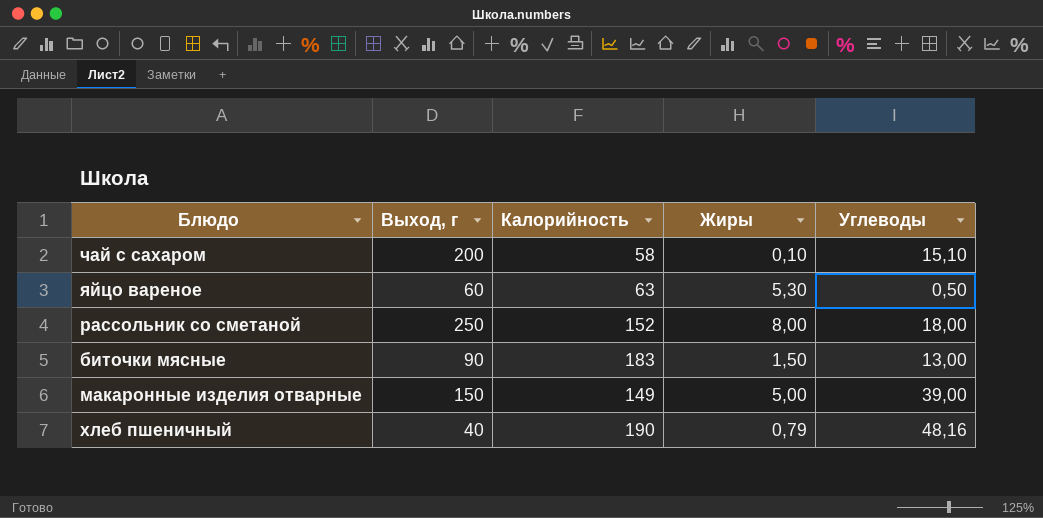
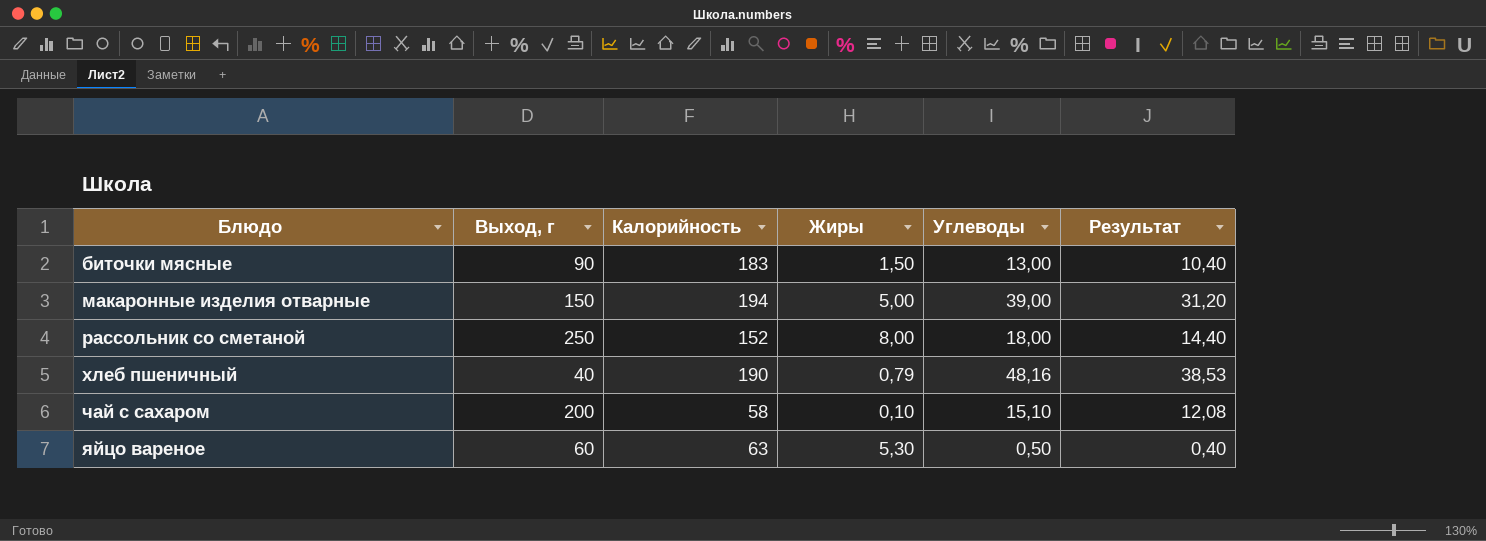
row order: none -> Блюдо ascending
column Результат | formula: none -> [Углеводы] * 0,8
макаронные изделия отварные | Калорийность: 149 -> 194

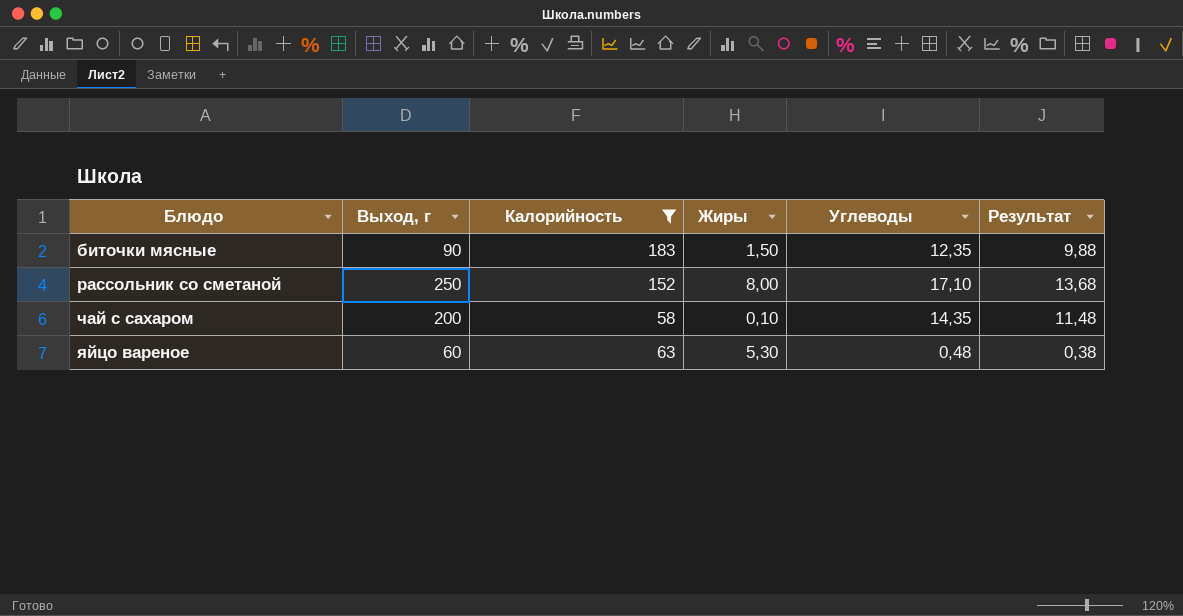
filter: none -> Калорийность <= 183
биточки мясные | Углеводы: 13,00 -> 12,35
биточки мясные | Результат: 10,40 -> 9,88
рассольник со сметаной | Углеводы: 18,00 -> 17,10
рассольник со сметаной | Результат: 14,40 -> 13,68
чай с сахаром | Углеводы: 15,10 -> 14,35
чай с сахаром | Результат: 12,08 -> 11,48
яйцо вареное | Углеводы: 0,50 -> 0,48
яйцо вареное | Результат: 0,40 -> 0,38

